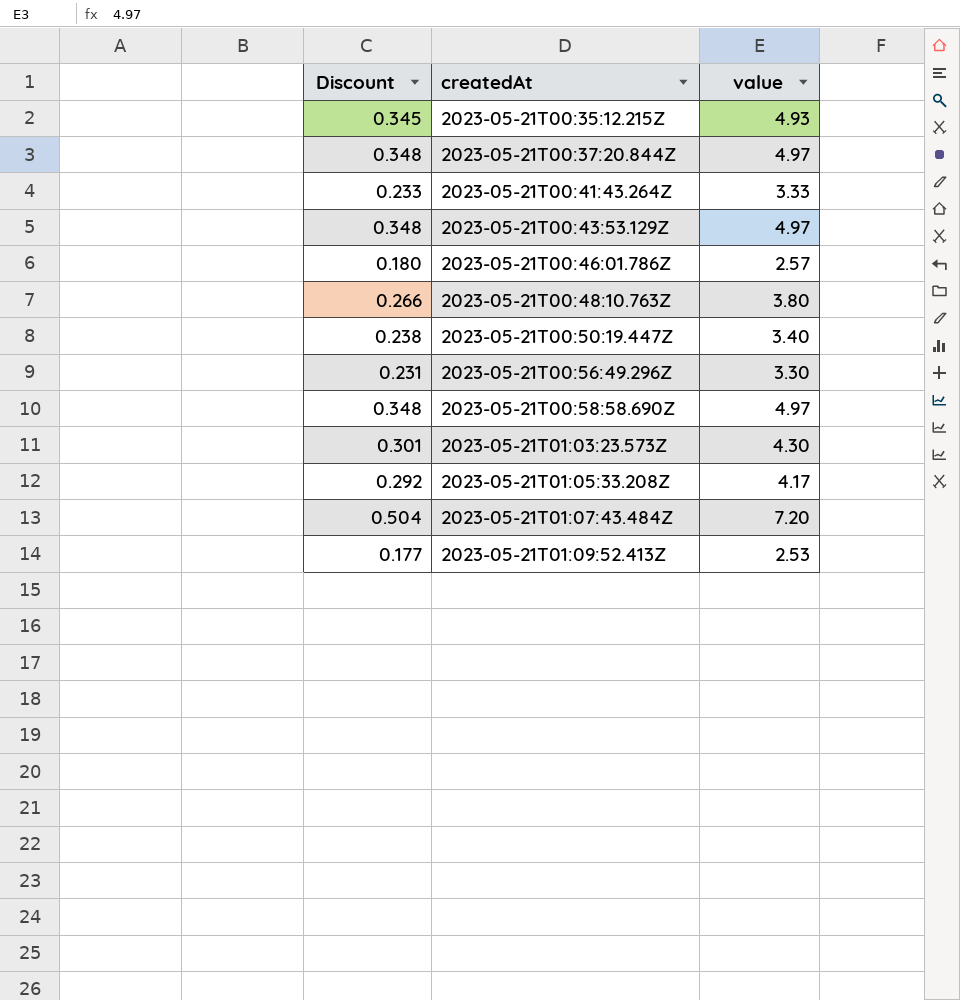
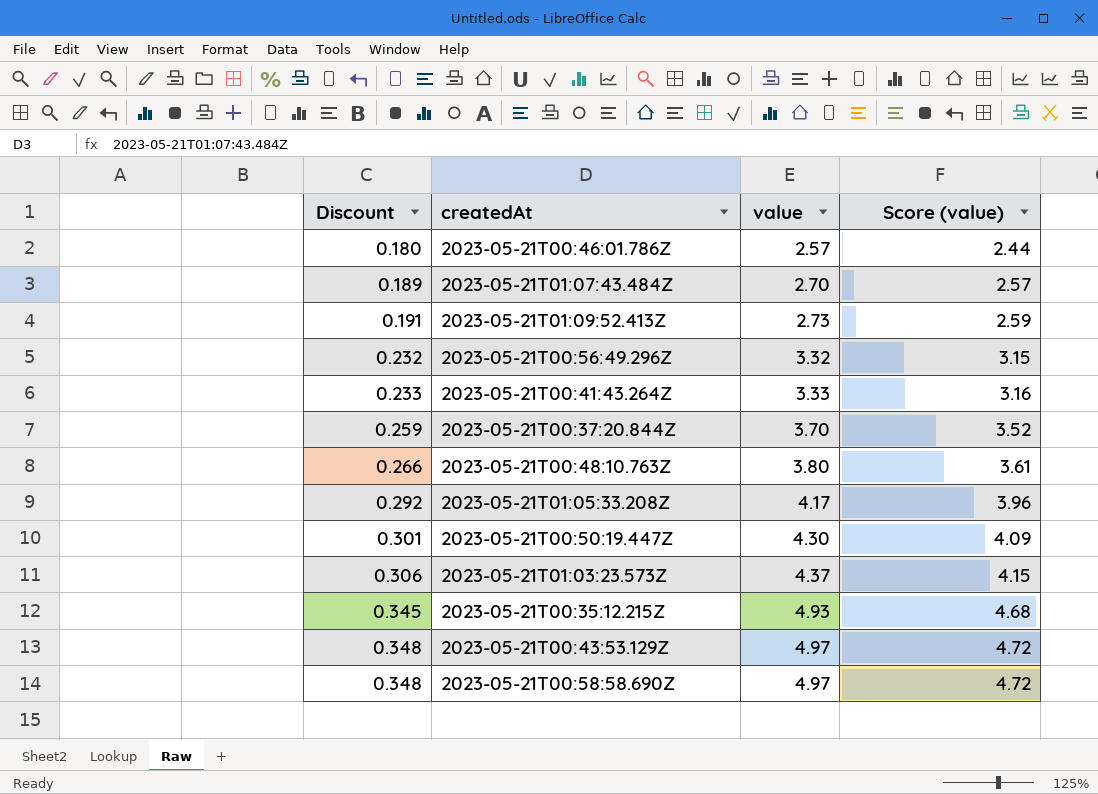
row order: createdAt ascending -> Discount ascending
column Score (value) | formula: none -> [value] * 0.95
2023-05-21T01:07:43.484Z | Discount: 0.504 -> 0.189
2023-05-21T01:07:43.484Z | value: 7.20 -> 2.70
2023-05-21T01:09:52.413Z | Discount: 0.177 -> 0.191
2023-05-21T01:09:52.413Z | value: 2.53 -> 2.73
2023-05-21T00:56:49.296Z | Discount: 0.231 -> 0.232
2023-05-21T00:56:49.296Z | value: 3.30 -> 3.32
2023-05-21T00:37:20.844Z | Discount: 0.348 -> 0.259
2023-05-21T00:37:20.844Z | value: 4.97 -> 3.70
2023-05-21T00:50:19.447Z | Discount: 0.238 -> 0.301
2023-05-21T00:50:19.447Z | value: 3.40 -> 4.30
2023-05-21T01:03:23.573Z | Discount: 0.301 -> 0.306
2023-05-21T01:03:23.573Z | value: 4.30 -> 4.37

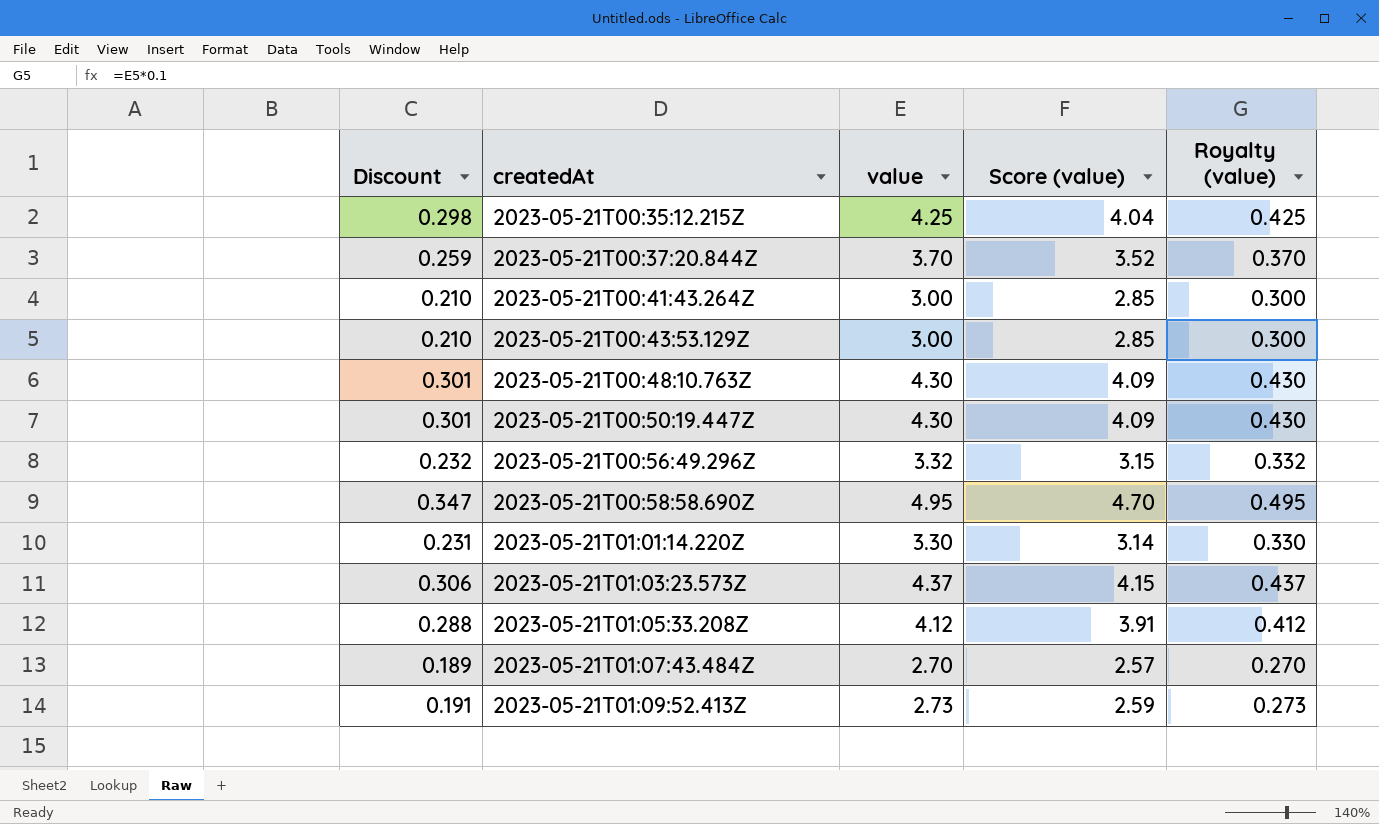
row order: Discount ascending -> createdAt ascending
column Royalty (value) | formula: none -> [value] * 0.1
row 2023-05-21T00:46:01.786Z: 0.180 | 2.57 | 2.44 -> none
2023-05-21T00:35:12.215Z | Discount: 0.345 -> 0.298
2023-05-21T00:35:12.215Z | value: 4.93 -> 4.25
2023-05-21T00:35:12.215Z | Score (value): 4.68 -> 4.04
2023-05-21T00:41:43.264Z | Discount: 0.233 -> 0.210
2023-05-21T00:41:43.264Z | value: 3.33 -> 3.00
2023-05-21T00:41:43.264Z | Score (value): 3.16 -> 2.85
2023-05-21T00:43:53.129Z | Discount: 0.348 -> 0.210
2023-05-21T00:43:53.129Z | value: 4.97 -> 3.00
2023-05-21T00:43:53.129Z | Score (value): 4.72 -> 2.85
2023-05-21T00:48:10.763Z | Discount: 0.266 -> 0.301
2023-05-21T00:48:10.763Z | value: 3.80 -> 4.30
2023-05-21T00:48:10.763Z | Score (value): 3.61 -> 4.09
2023-05-21T00:58:58.690Z | Discount: 0.348 -> 0.347
2023-05-21T00:58:58.690Z | value: 4.97 -> 4.95
2023-05-21T00:58:58.690Z | Score (value): 4.72 -> 4.70
row 2023-05-21T01:01:14.220Z: none -> 0.231 | 3.30 | 3.14 | 0.330
2023-05-21T01:05:33.208Z | Discount: 0.292 -> 0.288
2023-05-21T01:05:33.208Z | value: 4.17 -> 4.12
2023-05-21T01:05:33.208Z | Score (value): 3.96 -> 3.91

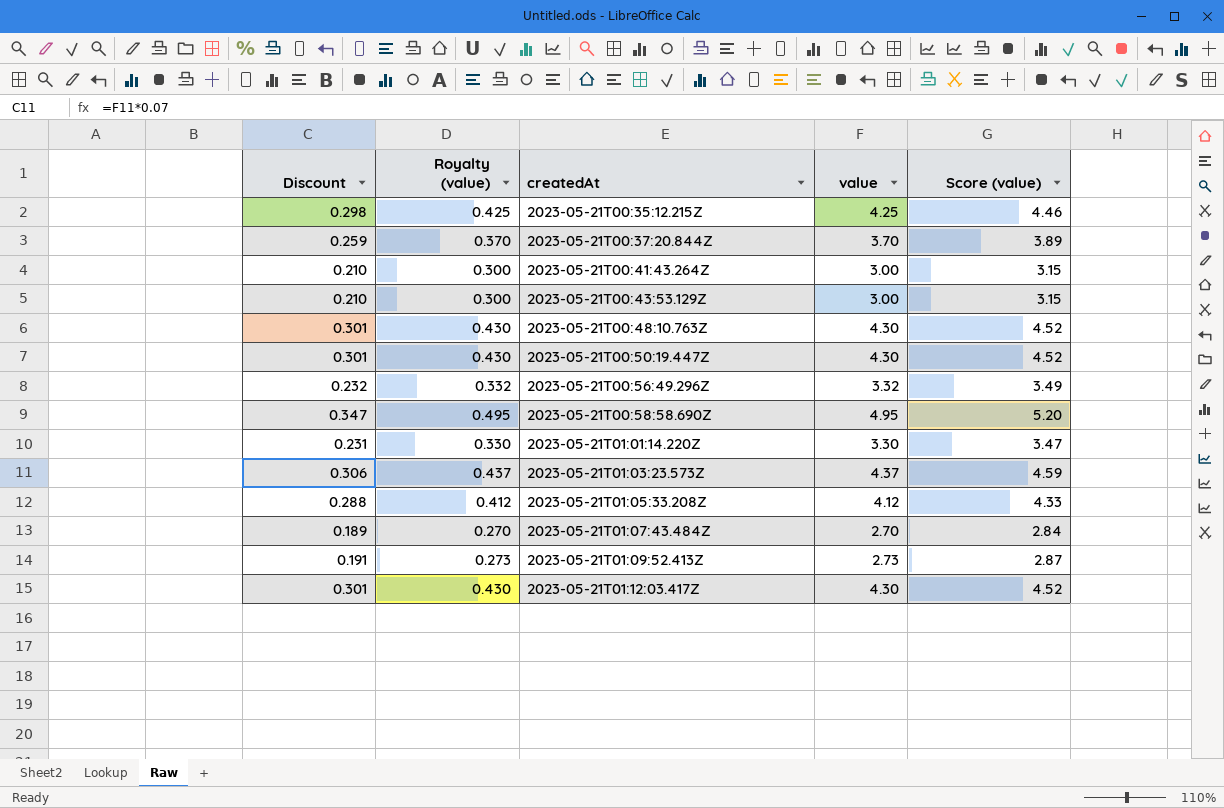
column Royalty (value) | position: 5 -> 2
column Score (value) | formula: [value] * 0.95 -> [value] * 1.05
row 2023-05-21T01:12:03.417Z: none -> 0.301 | 0.430 | 4.30 | 4.52

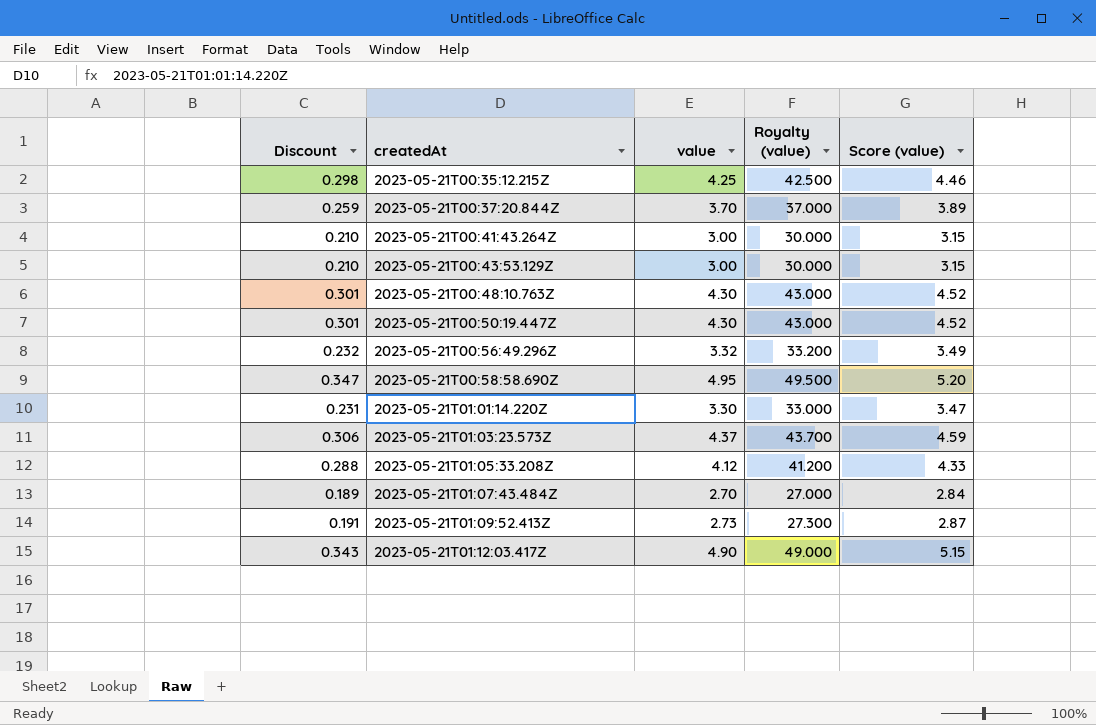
column Royalty (value) | formula: [value] * 0.1 -> [value] * 10
column Royalty (value) | position: 2 -> 4
2023-05-21T01:12:03.417Z | Discount: 0.301 -> 0.343
2023-05-21T01:12:03.417Z | value: 4.30 -> 4.90
2023-05-21T01:12:03.417Z | Score (value): 4.52 -> 5.15

